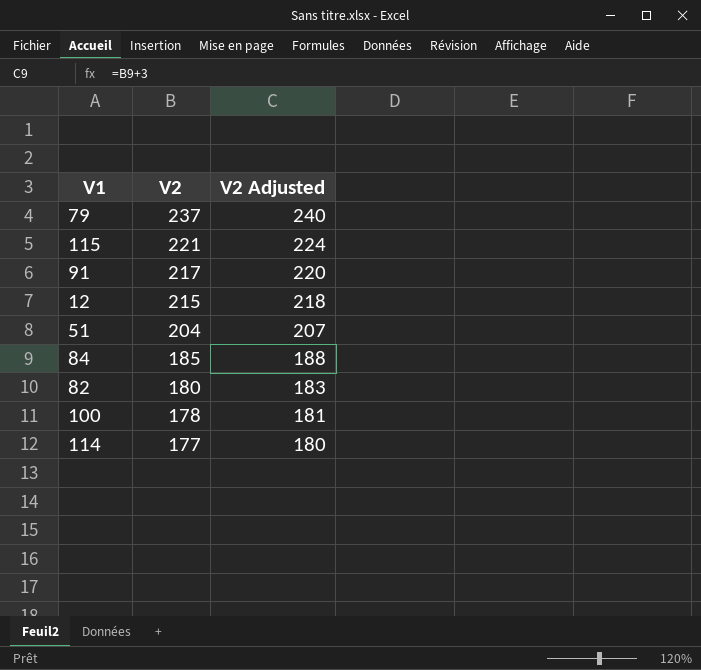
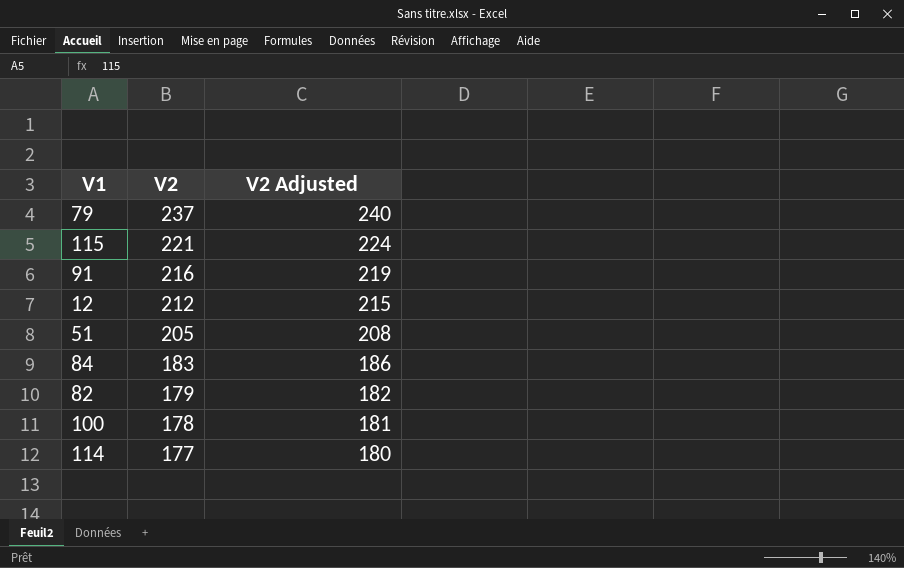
91 | V2: 217 -> 216
91 | V2 Adjusted: 220 -> 219
12 | V2: 215 -> 212
12 | V2 Adjusted: 218 -> 215
51 | V2: 204 -> 205
51 | V2 Adjusted: 207 -> 208
84 | V2: 185 -> 183
84 | V2 Adjusted: 188 -> 186
82 | V2: 180 -> 179
82 | V2 Adjusted: 183 -> 182

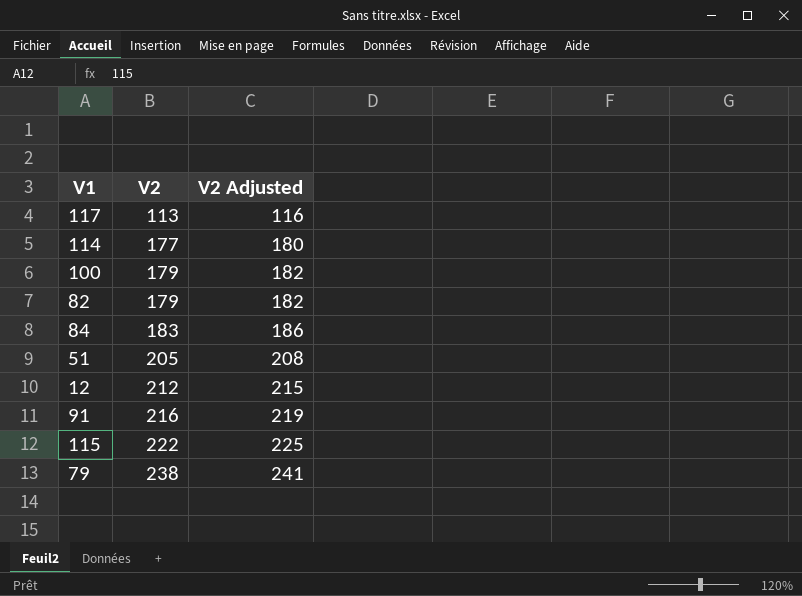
row order: V2 descending -> V2 ascending
row 117: none -> 113 | 116
100 | V2: 178 -> 179
100 | V2 Adjusted: 181 -> 182
115 | V2: 221 -> 222
115 | V2 Adjusted: 224 -> 225
79 | V2: 237 -> 238
79 | V2 Adjusted: 240 -> 241

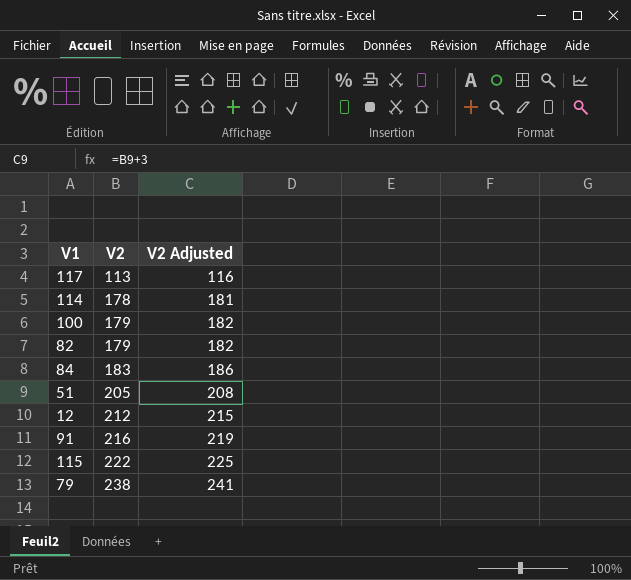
114 | V2: 177 -> 178
114 | V2 Adjusted: 180 -> 181

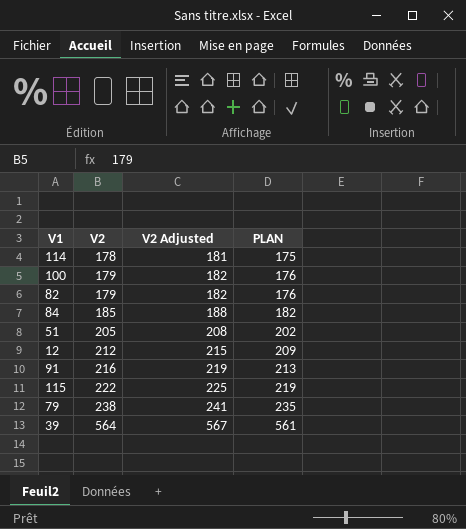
column PLAN | formula: none -> [V2] - 3
row 117: 113 | 116 -> none
84 | V2: 183 -> 185
84 | V2 Adjusted: 186 -> 188
row 39: none -> 564 | 567 | 561

